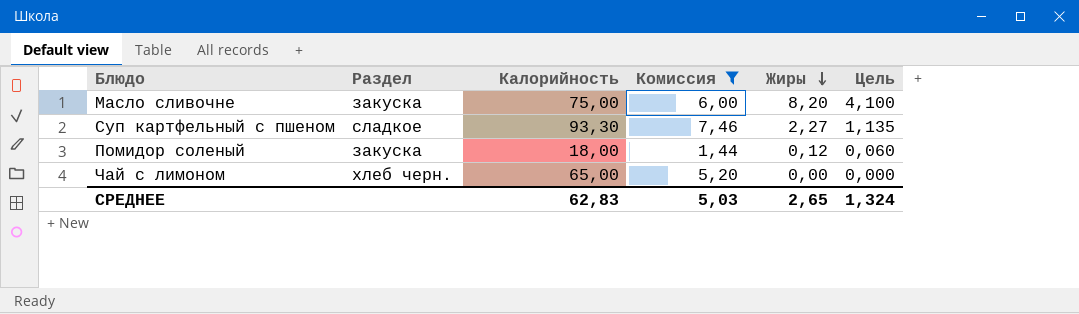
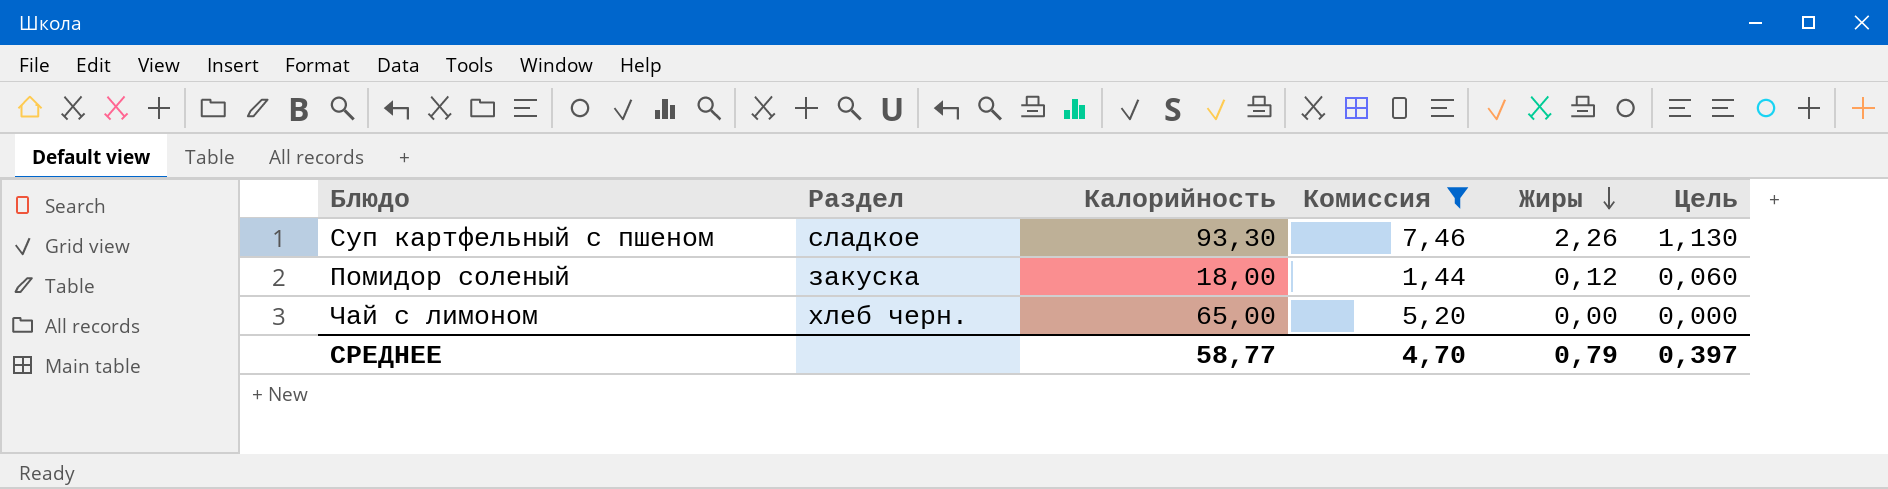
row Масло сливочне: закуска | 75,00 | 6,00 | 8,20 | 4,100 -> none
Суп картфельный с пшеном | Жиры: 2,27 -> 2,26
Суп картфельный с пшеном | Цель: 1,135 -> 1,130
СРЕДНЕЕ | Калорийность: 62,83 -> 58,77
СРЕДНЕЕ | Комиссия: 5,03 -> 4,70
СРЕДНЕЕ | Жиры: 2,65 -> 0,79
СРЕДНЕЕ | Цель: 1,324 -> 0,397

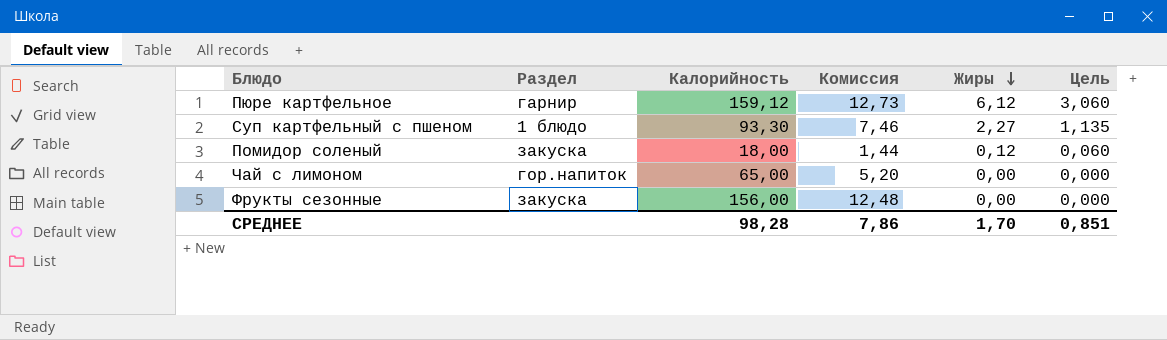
filter: Комиссия <= 7,46 -> none
Суп картфельный с пшеном | Раздел: сладкое -> 1 блюдо
Суп картфельный с пшеном | Жиры: 2,26 -> 2,27
Суп картфельный с пшеном | Цель: 1,130 -> 1,135
Чай с лимоном | Раздел: хлеб черн. -> гор.напиток
СРЕДНЕЕ | Калорийность: 58,77 -> 98,28
СРЕДНЕЕ | Комиссия: 4,70 -> 7,86
СРЕДНЕЕ | Жиры: 0,79 -> 1,70
СРЕДНЕЕ | Цель: 0,397 -> 0,851

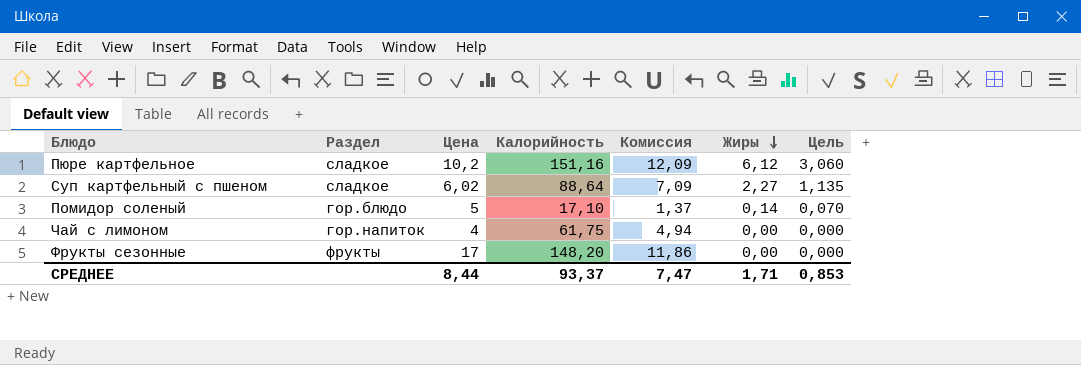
column Цена | position: none -> 3
Пюре картфельное | Раздел: гарнир -> сладкое
Пюре картфельное | Калорийность: 159,12 -> 151,16
Пюре картфельное | Комиссия: 12,73 -> 12,09
Суп картфельный с пшеном | Раздел: 1 блюдо -> сладкое
Суп картфельный с пшеном | Калорийность: 93,30 -> 88,64
Суп картфельный с пшеном | Комиссия: 7,46 -> 7,09
Помидор соленый | Раздел: закуска -> гор.блюдо
Помидор соленый | Калорийность: 18,00 -> 17,10
Помидор соленый | Комиссия: 1,44 -> 1,37
Помидор соленый | Жиры: 0,12 -> 0,14
Помидор соленый | Цель: 0,060 -> 0,070
Чай с лимоном | Калорийность: 65,00 -> 61,75
Чай с лимоном | Комиссия: 5,20 -> 4,94
Фрукты сезонные | Раздел: закуска -> фрукты
Фрукты сезонные | Калорийность: 156,00 -> 148,20
Фрукты сезонные | Комиссия: 12,48 -> 11,86
СРЕДНЕЕ | Калорийность: 98,28 -> 93,37
СРЕДНЕЕ | Комиссия: 7,86 -> 7,47
СРЕДНЕЕ | Жиры: 1,70 -> 1,71
СРЕДНЕЕ | Цель: 0,851 -> 0,853

